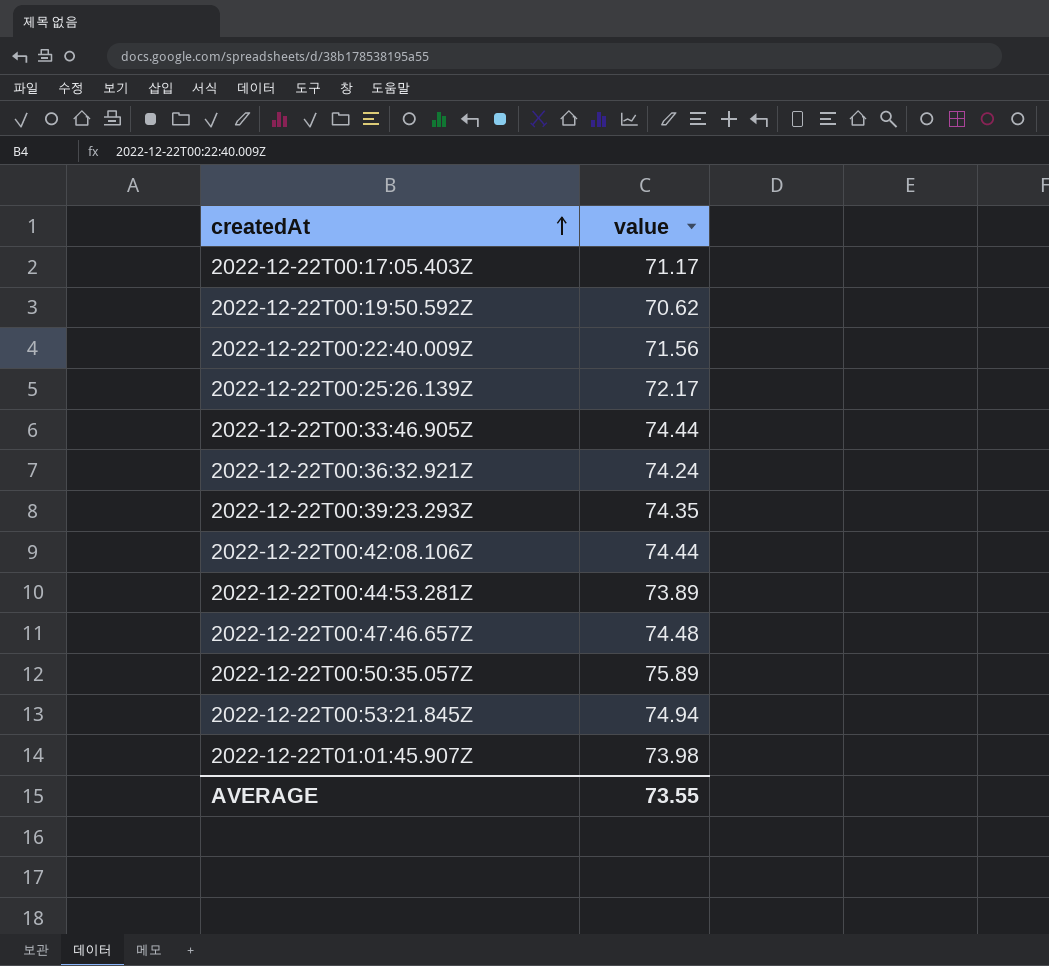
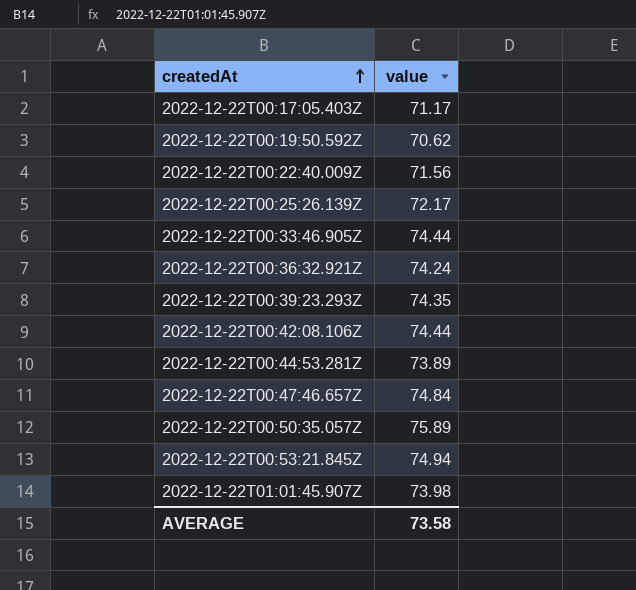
2022-12-22T00:47:46.657Z | value: 74.48 -> 74.84
AVERAGE | value: 73.55 -> 73.58

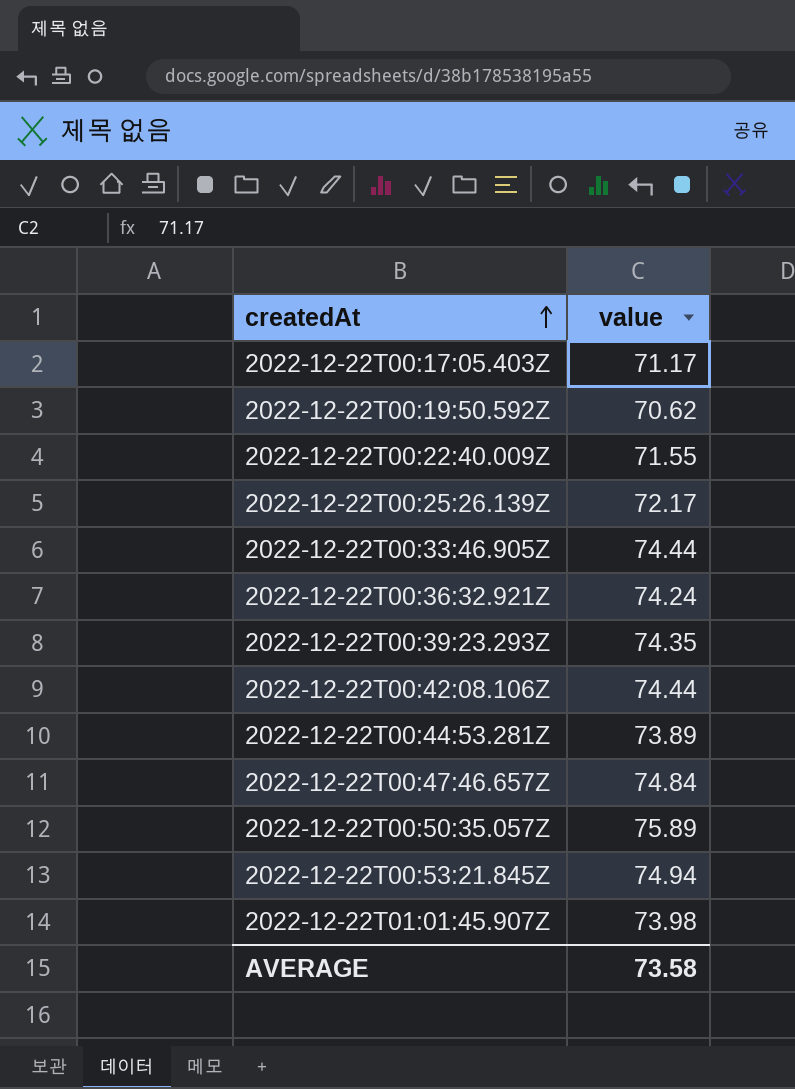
2022-12-22T00:22:40.009Z | value: 71.56 -> 71.55

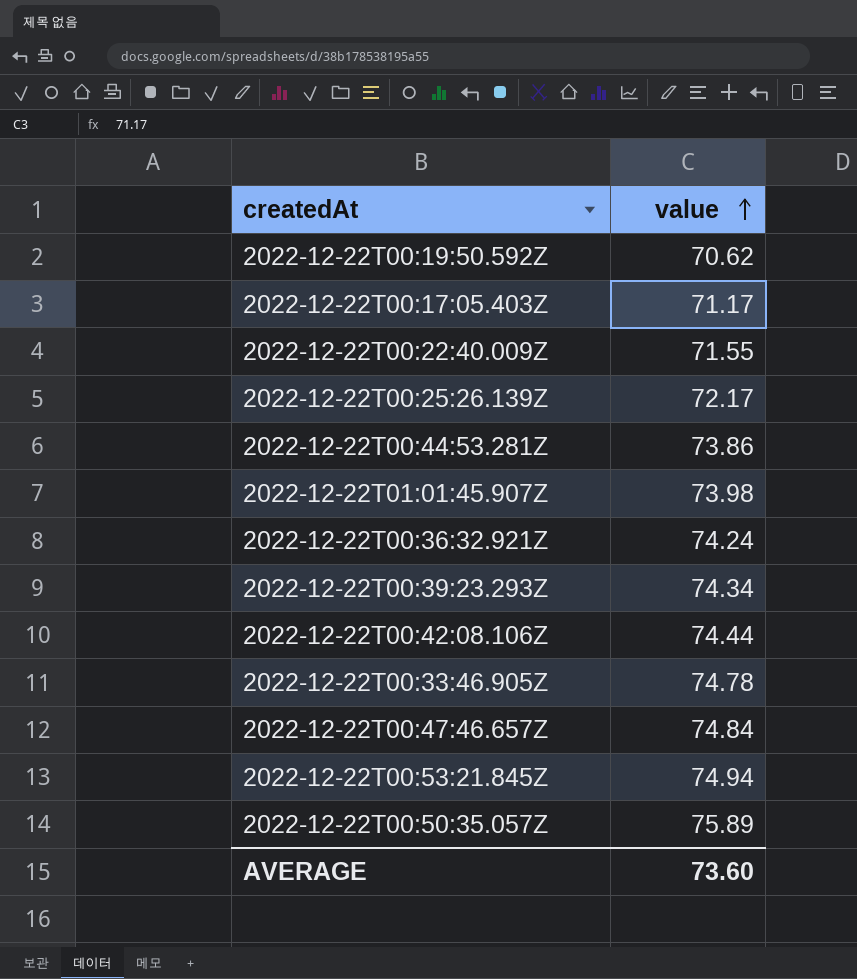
row order: createdAt ascending -> value ascending
2022-12-22T00:44:53.281Z | value: 73.89 -> 73.86
2022-12-22T00:39:23.293Z | value: 74.35 -> 74.34
2022-12-22T00:33:46.905Z | value: 74.44 -> 74.78
AVERAGE | value: 73.58 -> 73.60

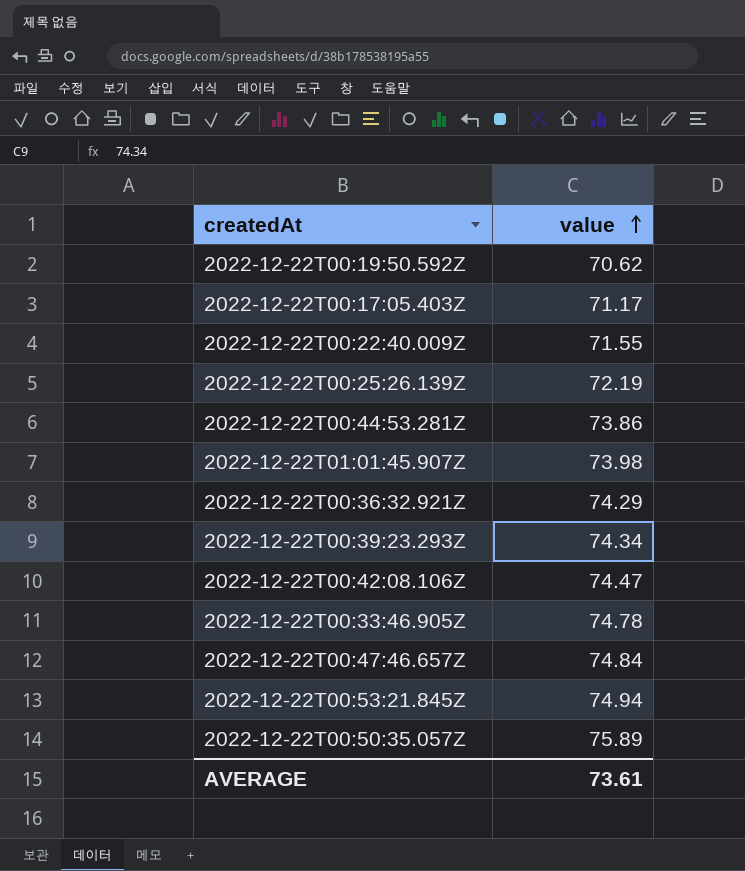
2022-12-22T00:25:26.139Z | value: 72.17 -> 72.19
2022-12-22T00:36:32.921Z | value: 74.24 -> 74.29
2022-12-22T00:42:08.106Z | value: 74.44 -> 74.47
AVERAGE | value: 73.60 -> 73.61

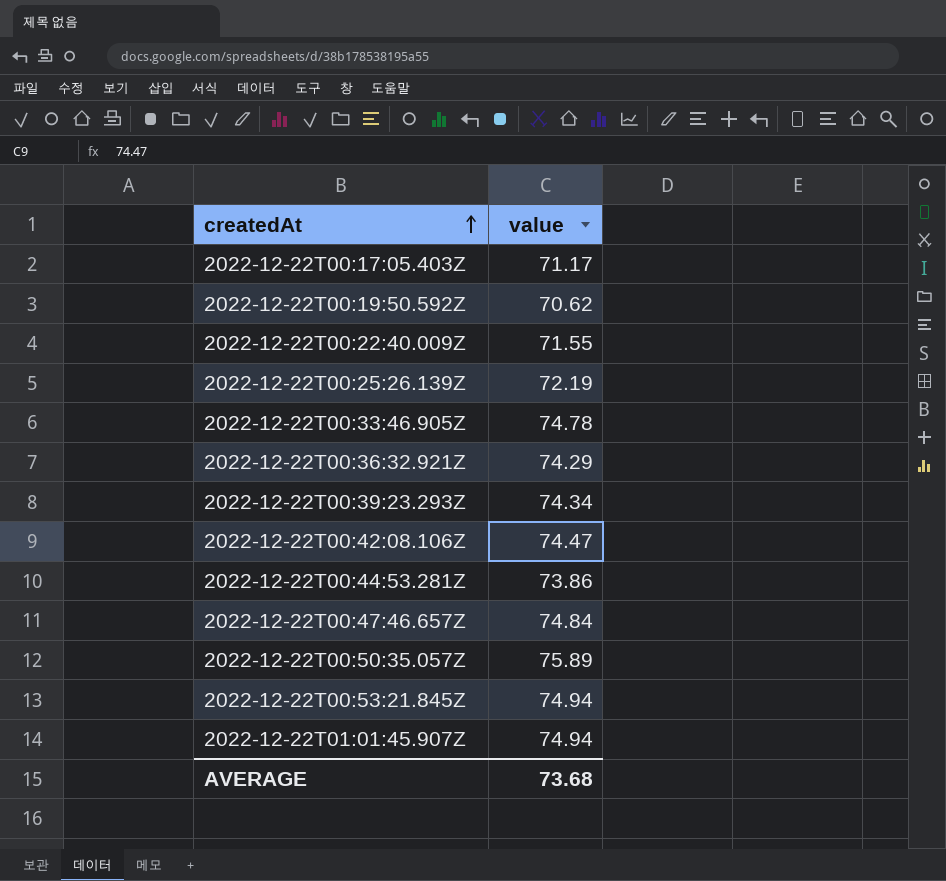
row order: value ascending -> createdAt ascending
2022-12-22T01:01:45.907Z | value: 73.98 -> 74.94
AVERAGE | value: 73.61 -> 73.68

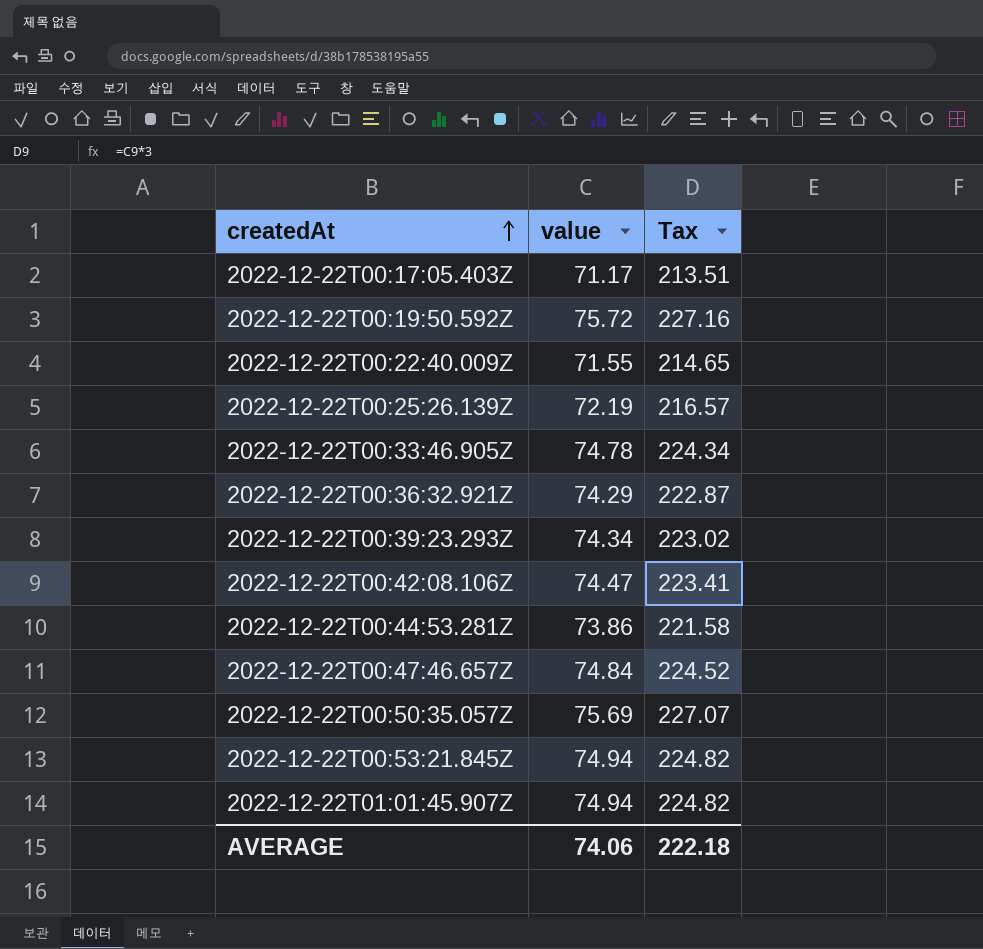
column Tax | formula: none -> [value] * 3
2022-12-22T00:19:50.592Z | value: 70.62 -> 75.72
2022-12-22T00:50:35.057Z | value: 75.89 -> 75.69
AVERAGE | value: 73.68 -> 74.06

